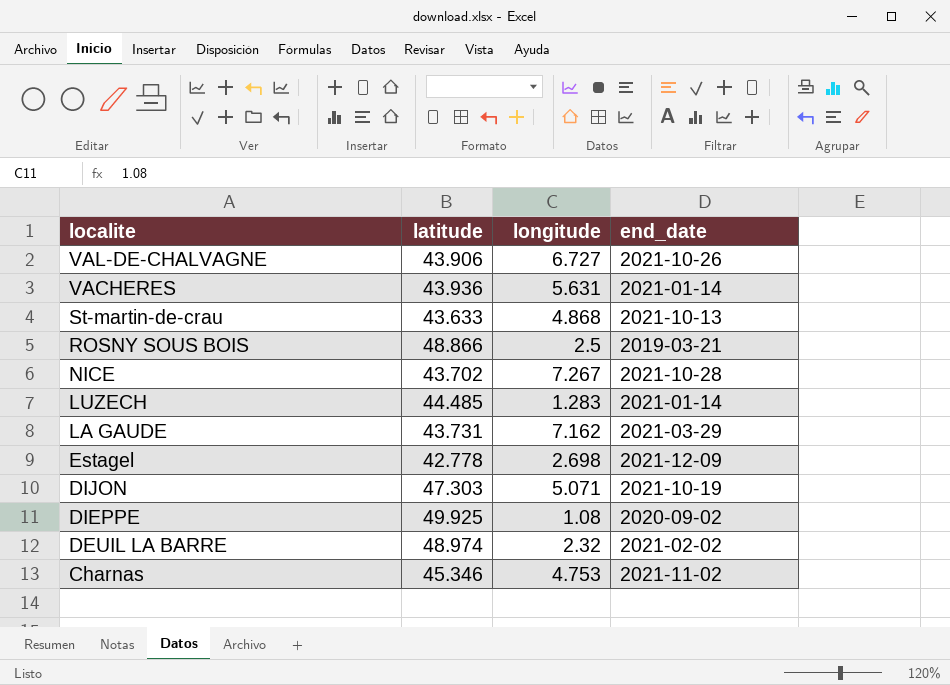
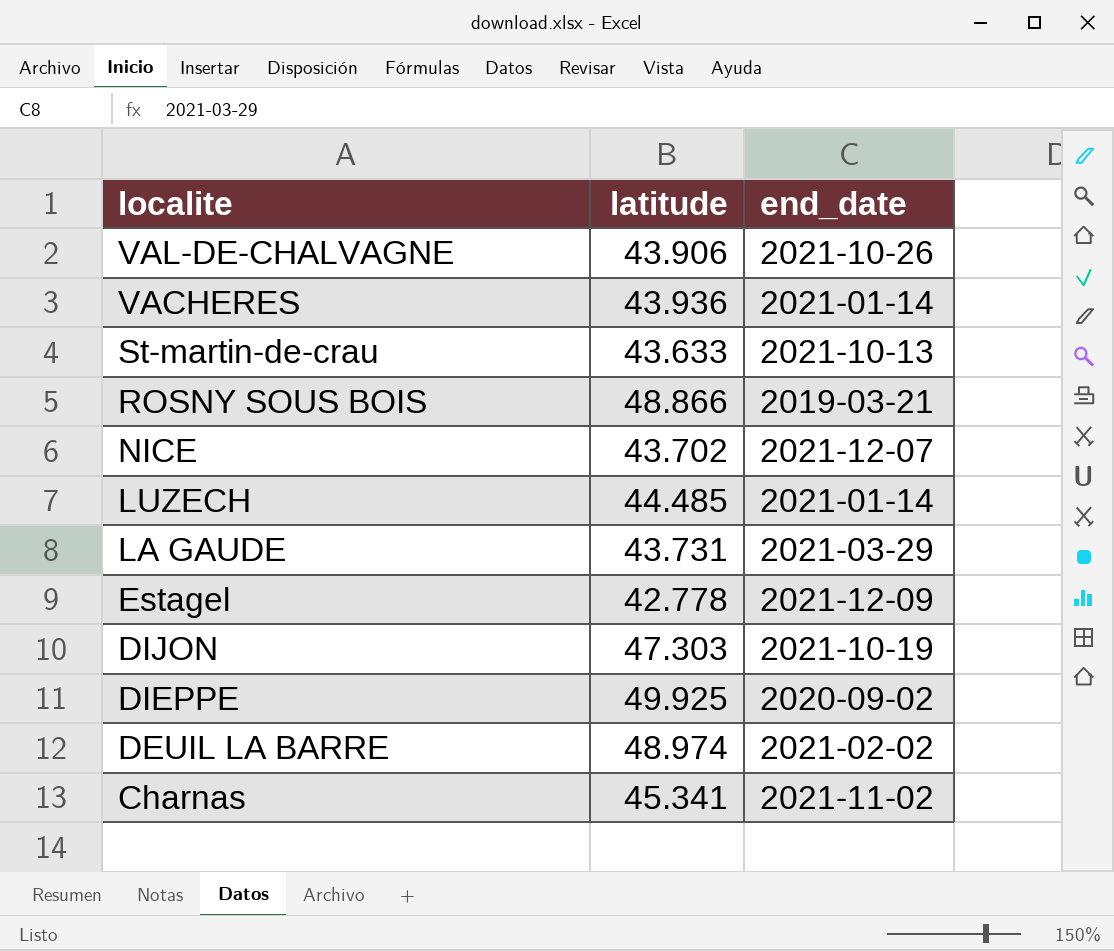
column longitude | position: 3 -> none
NICE | end_date: 2021-10-28 -> 2021-12-07
Charnas | latitude: 45.346 -> 45.341

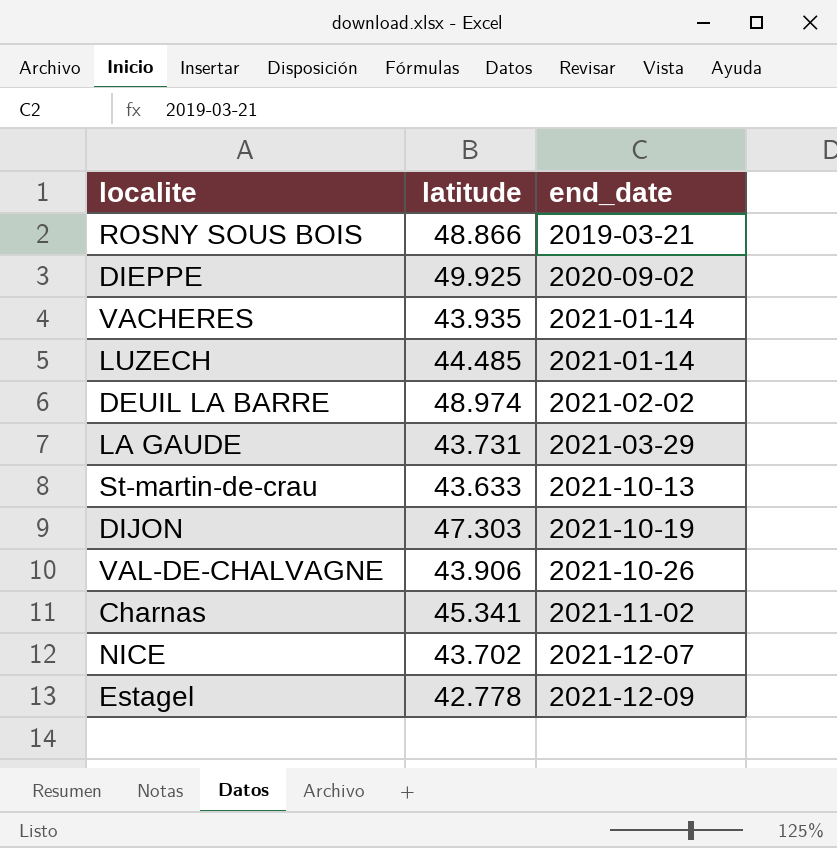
row order: localite descending -> end_date ascending
VACHERES | latitude: 43.936 -> 43.935

